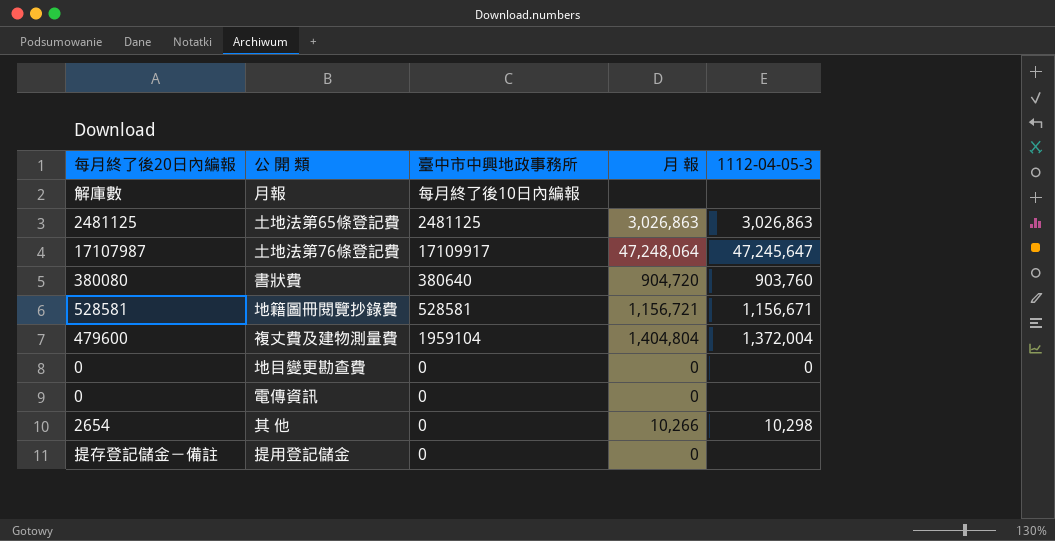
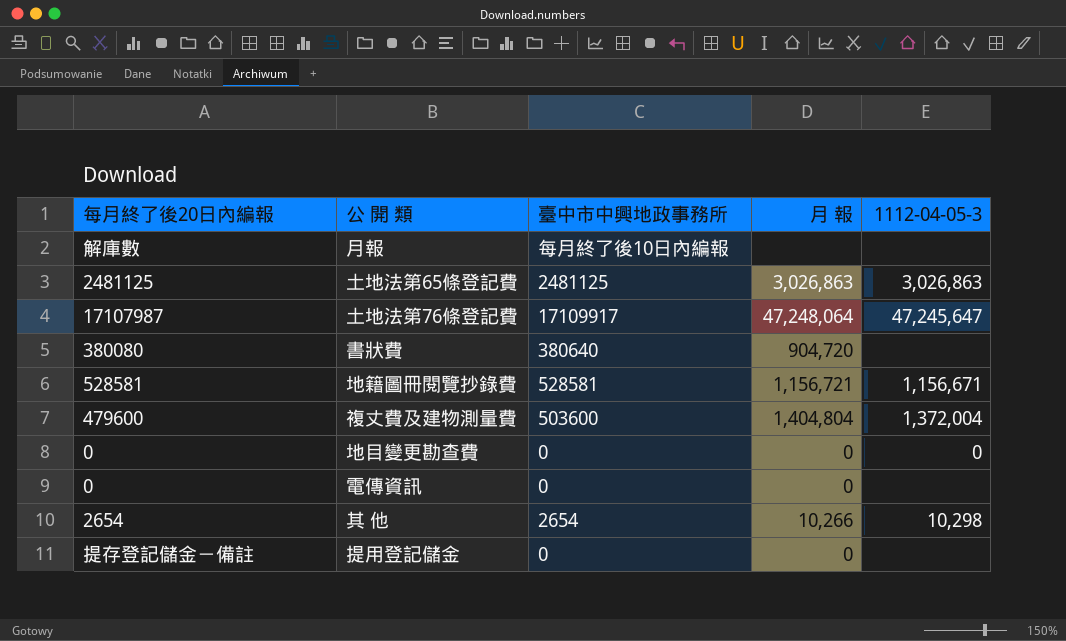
書狀費 | 1112-04-05-3: 903,760 -> none
複丈費及建物測量費 | 臺中市中興地政事務所: 1959104 -> 503600
其 他 | 臺中市中興地政事務所: 0 -> 2654

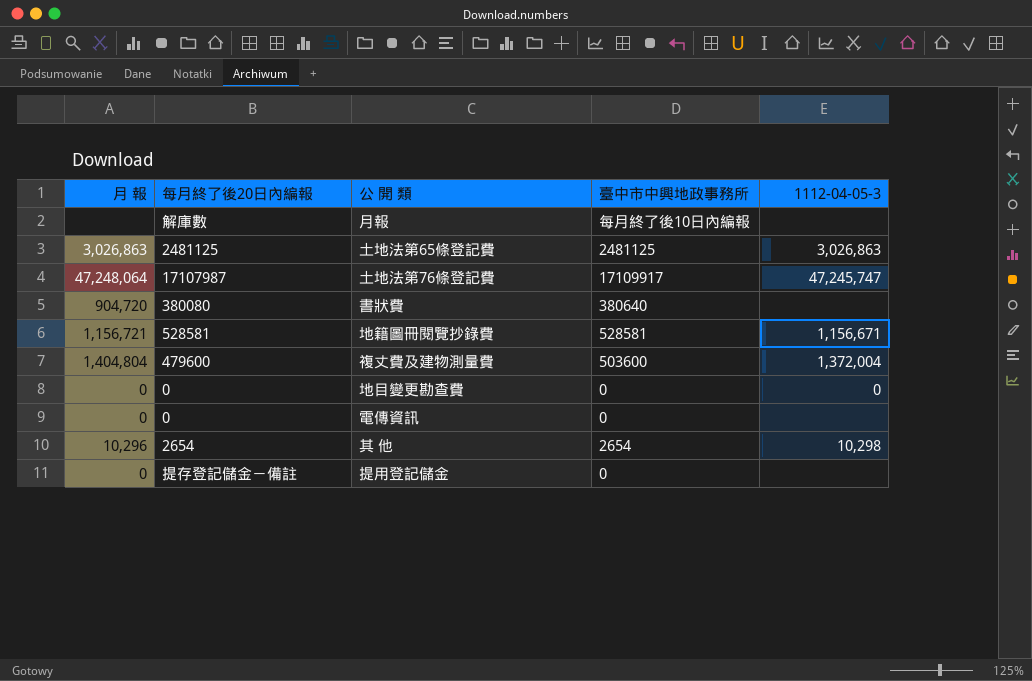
column 月 報 | position: 4 -> 1
土地法第76條登記費 | 1112-04-05-3: 47,245,647 -> 47,245,747
其 他 | 月 報: 10,266 -> 10,296

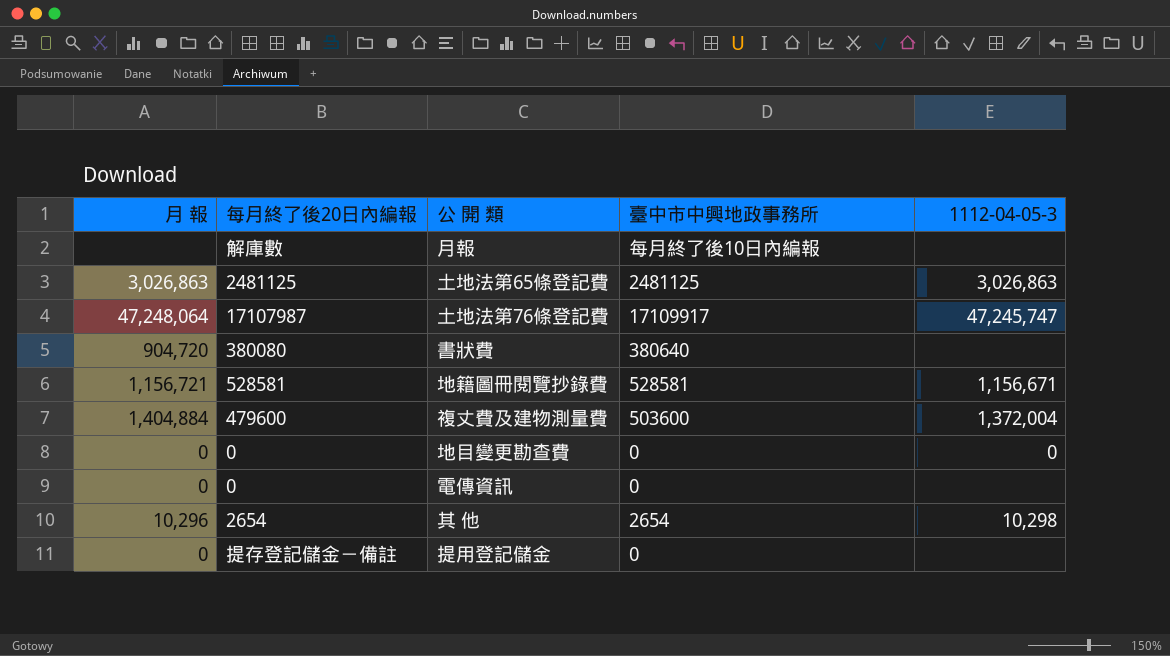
複丈費及建物測量費 | 月 報: 1,404,804 -> 1,404,884

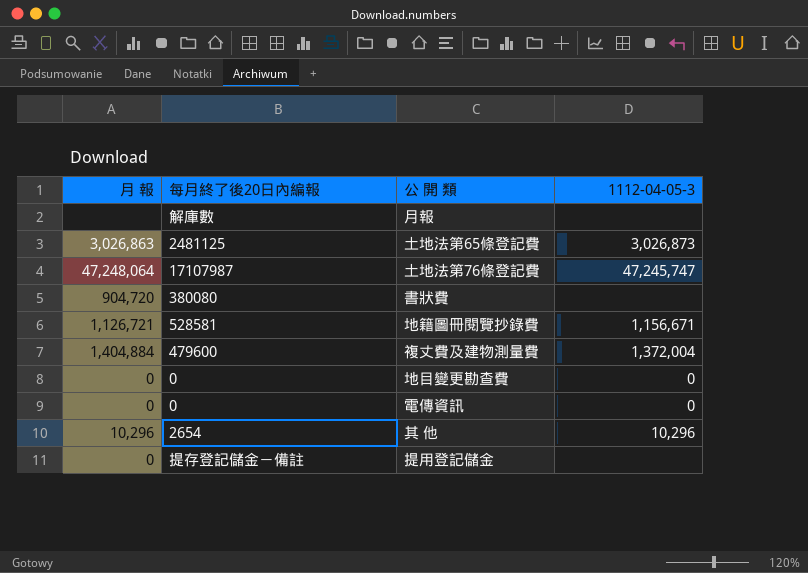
column 臺中市中興地政事務所 | position: 4 -> none
土地法第65條登記費 | 1112-04-05-3: 3,026,863 -> 3,026,873
地籍圖冊閱覽抄錄費 | 月 報: 1,156,721 -> 1,126,721
電傳資訊 | 1112-04-05-3: none -> 0
其 他 | 1112-04-05-3: 10,298 -> 10,296

